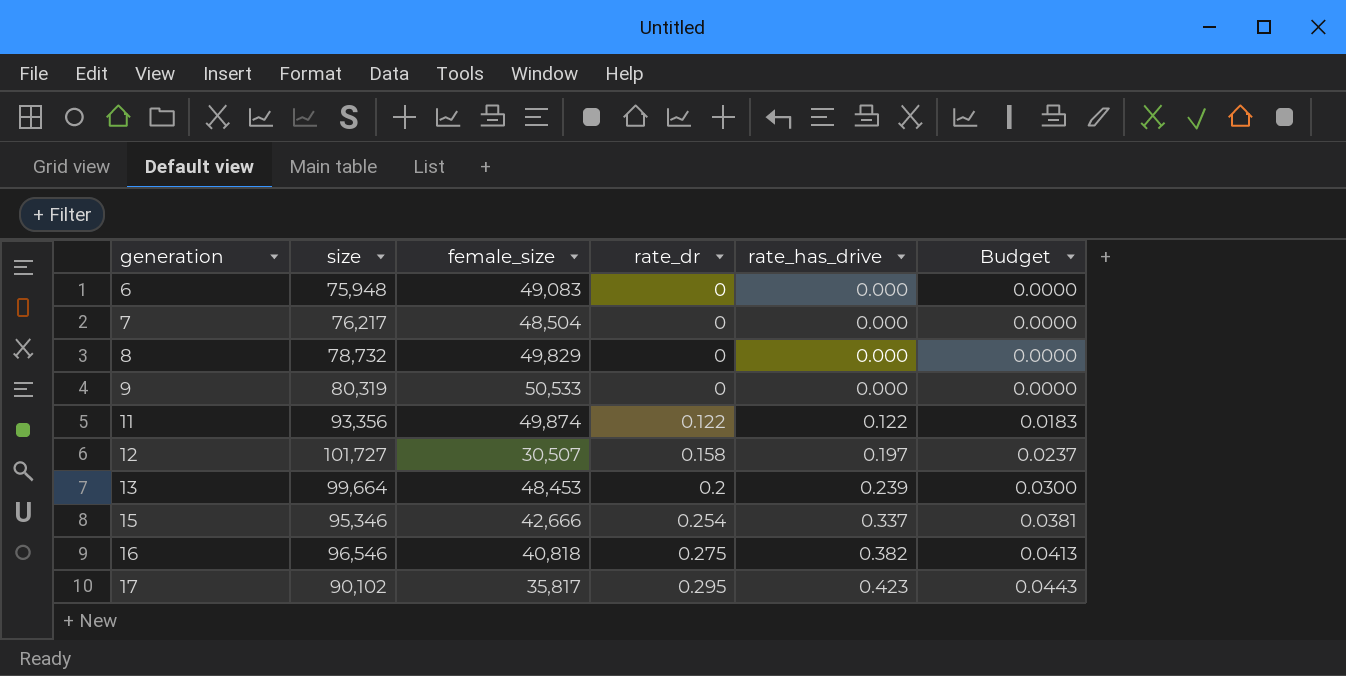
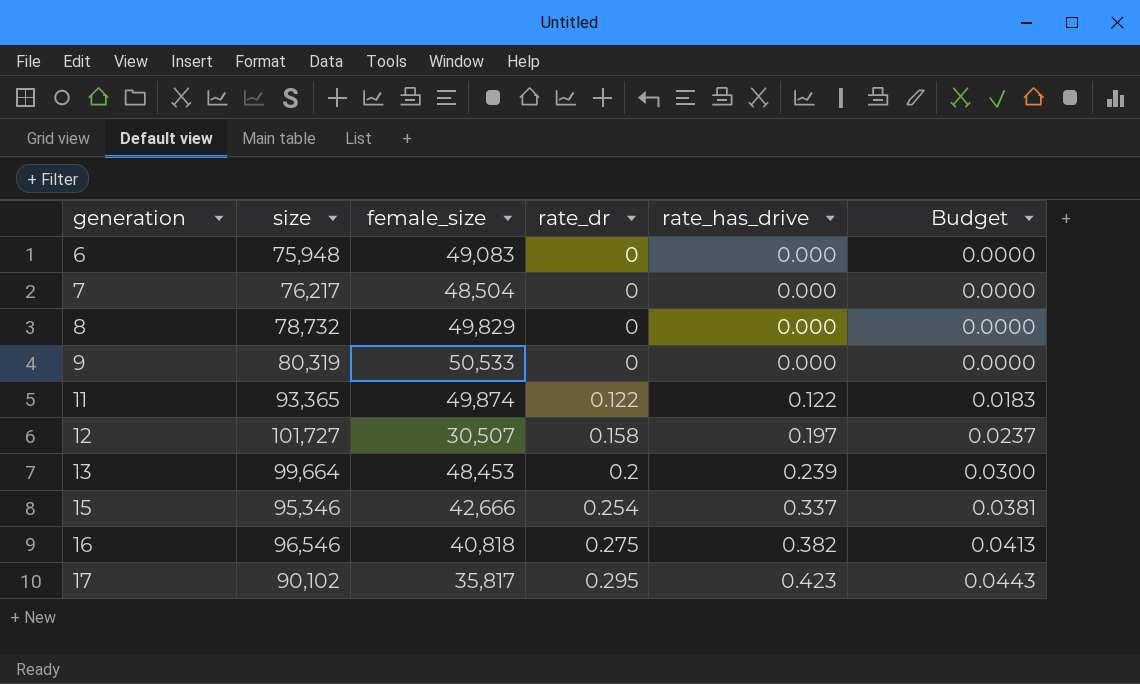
11 | size: 93,356 -> 93,365

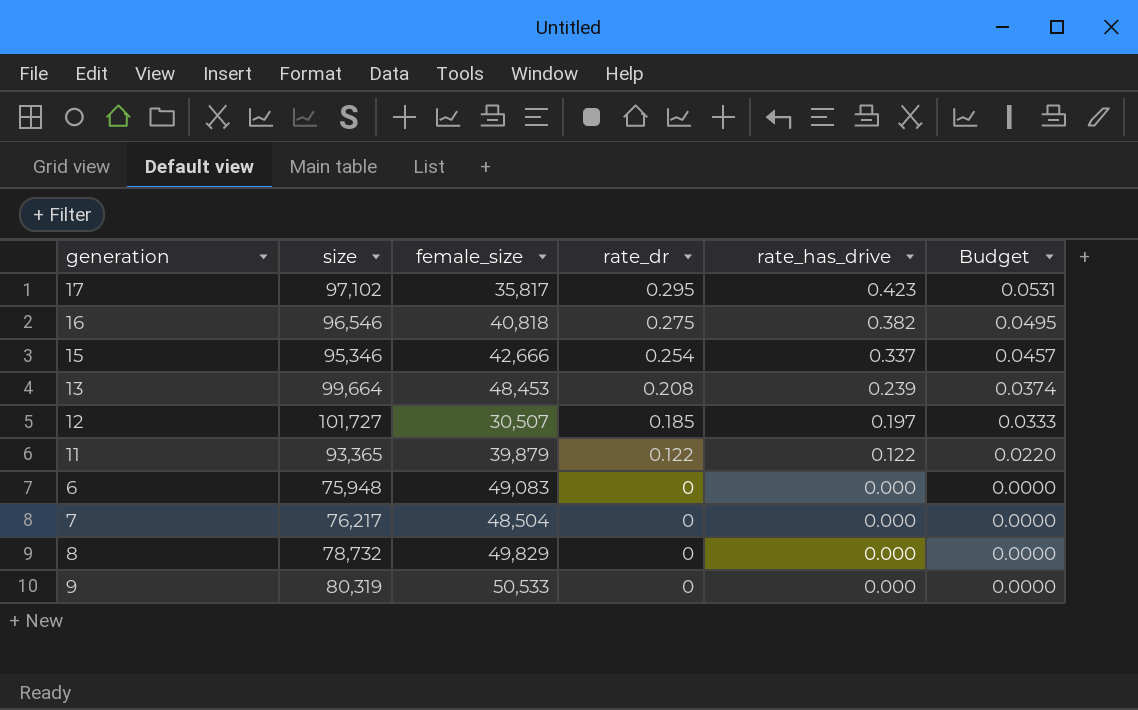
row order: generation ascending -> rate_dr descending
column Budget | formula: [rate_dr] * 0.15 -> [rate_dr] * 0.18
17 | size: 90,102 -> 97,102
13 | rate_dr: 0.2 -> 0.208
12 | rate_dr: 0.158 -> 0.185
11 | female_size: 49,874 -> 39,879

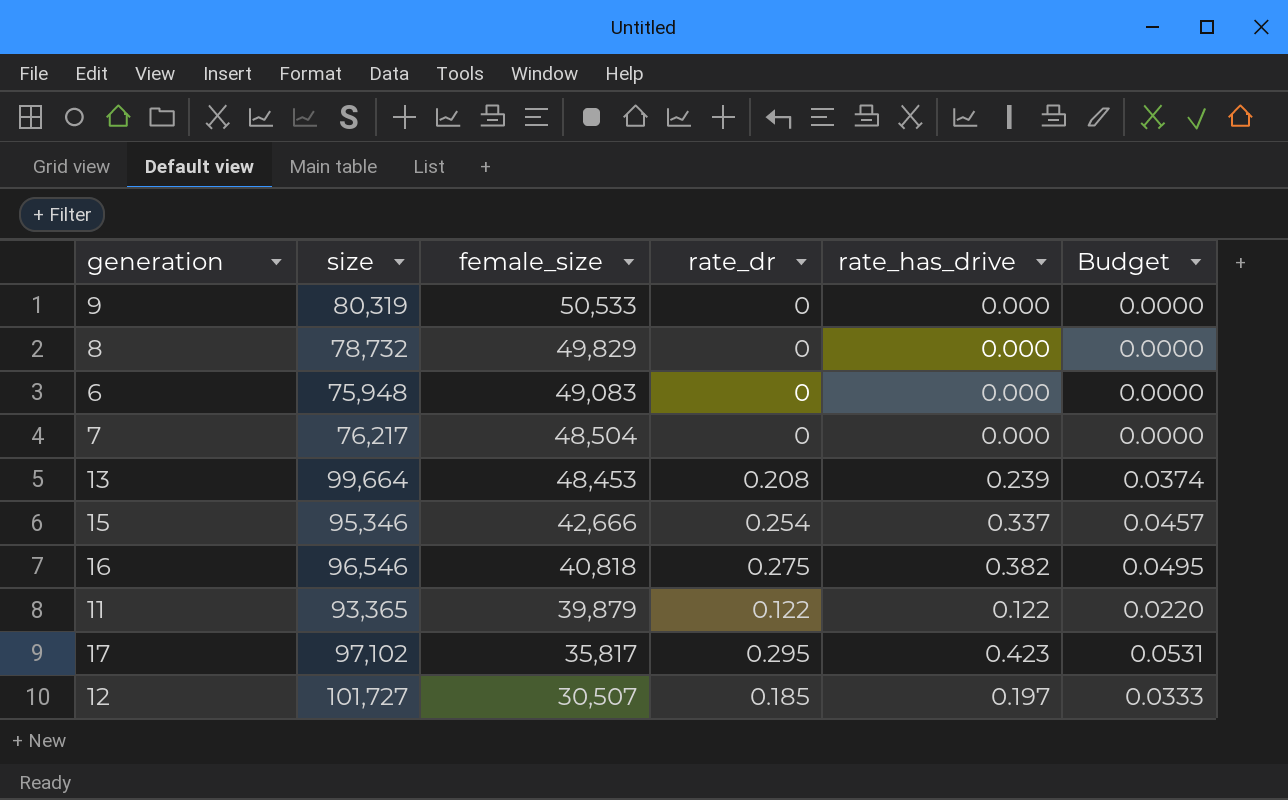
row order: rate_dr descending -> female_size descending

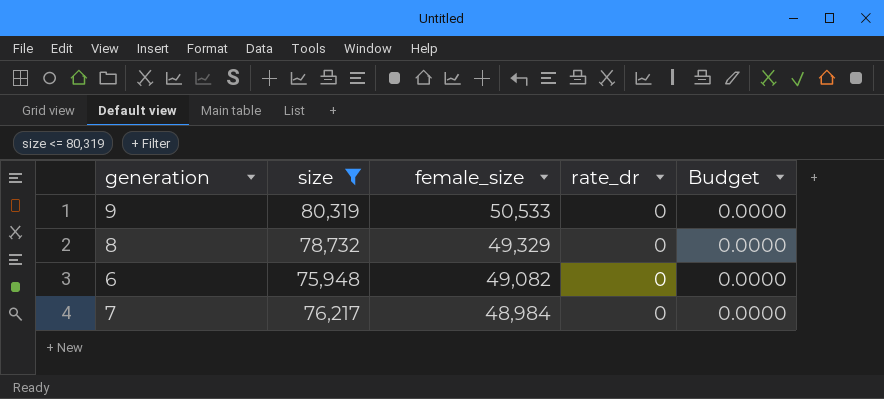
filter: none -> size <= 80,319
column rate_has_drive | position: 5 -> none
8 | female_size: 49,829 -> 49,329
6 | female_size: 49,083 -> 49,082
7 | female_size: 48,504 -> 48,984

